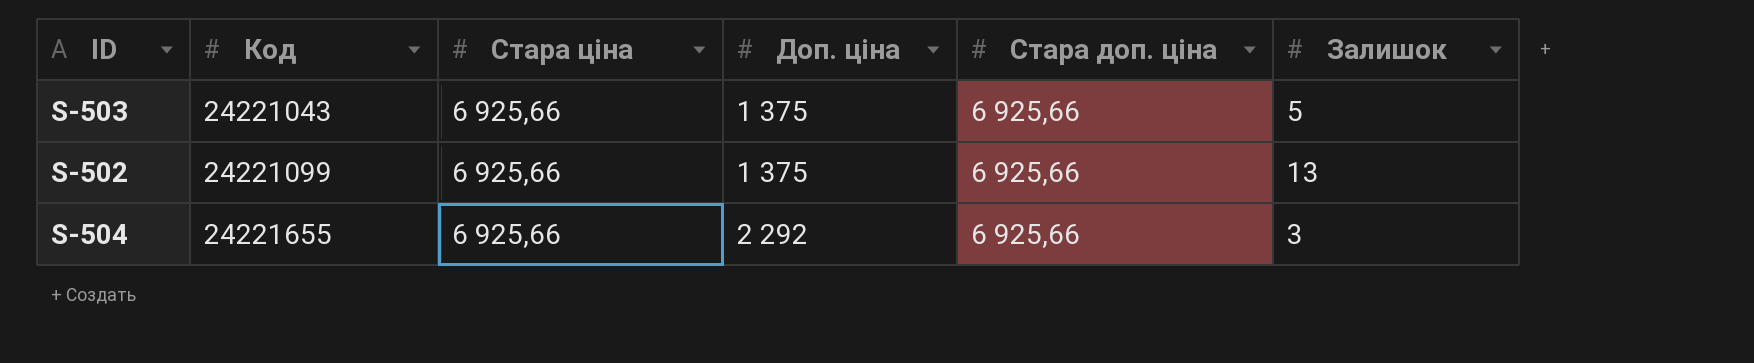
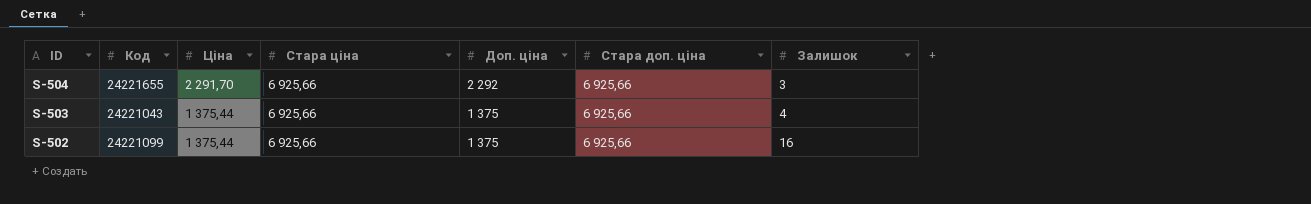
row order: Код ascending -> ID descending
column Ціна | position: none -> 3
S-503 | Залишок: 5 -> 4
S-502 | Залишок: 13 -> 16

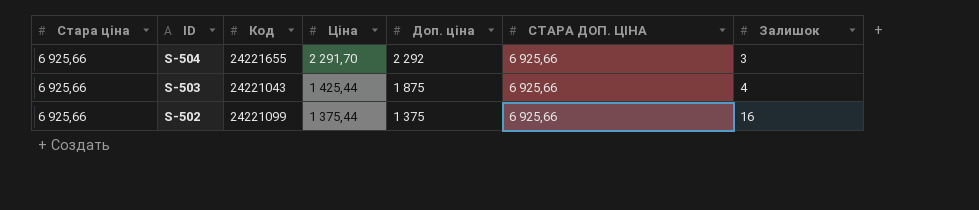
column Стара ціна | position: 4 -> 1
column name: Стара доп. ціна -> СТАРА ДОП. ЦІНА
S-503 | Ціна: 1 375,44 -> 1 425,44
S-503 | Доп. ціна: 1 375 -> 1 875

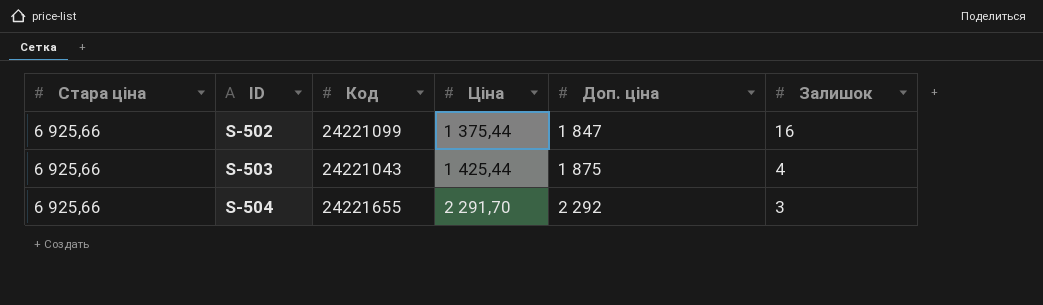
row order: ID descending -> ID ascending
column СТАРА ДОП. ЦІНА | position: 6 -> none
S-502 | Доп. ціна: 1 375 -> 1 847

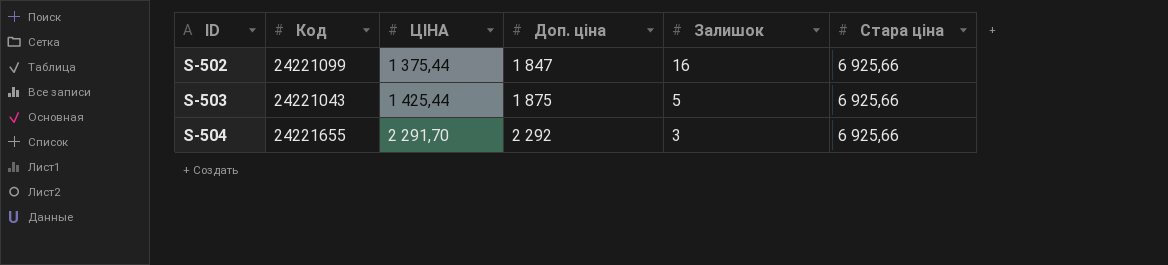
column name: Ціна -> ЦІНА
column Стара ціна | position: 1 -> 6
S-503 | Залишок: 4 -> 5

